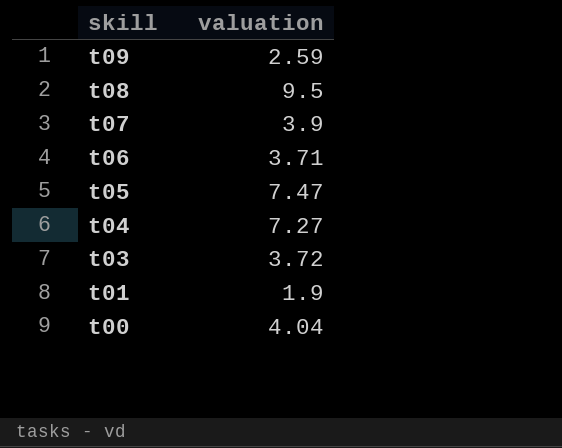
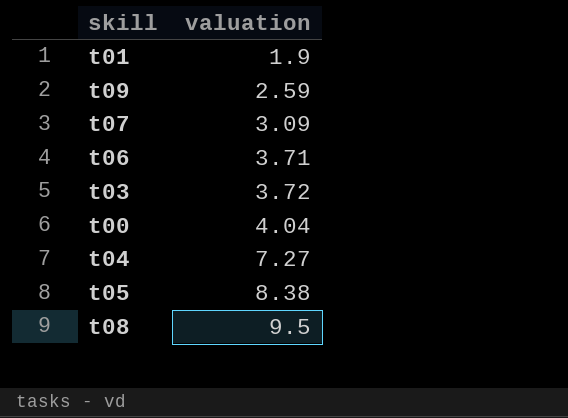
row order: skill descending -> valuation ascending
t07 | valuation: 3.9 -> 3.09
t05 | valuation: 7.47 -> 8.38

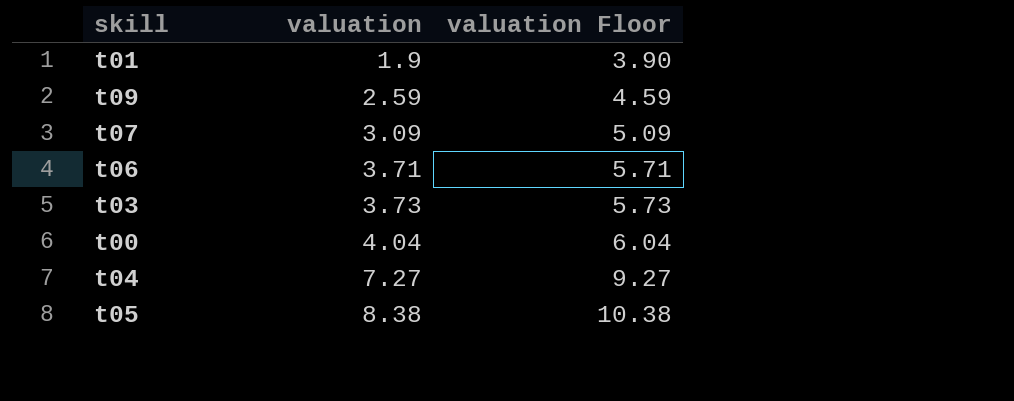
column valuation Floor | formula: none -> [valuation] + 2
row t08: 9.5 -> none
t03 | valuation: 3.72 -> 3.73

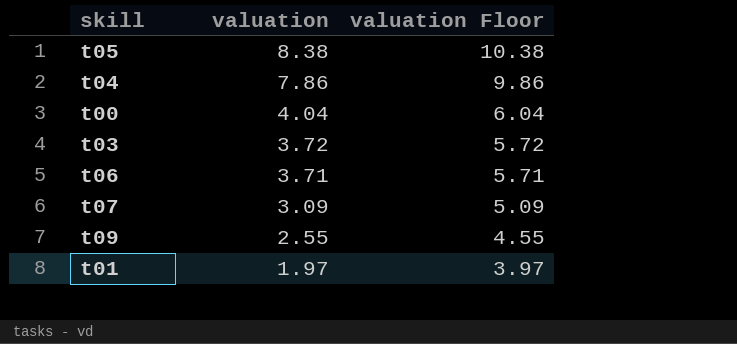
row order: valuation ascending -> valuation descending
t04 | valuation: 7.27 -> 7.86
t04 | valuation Floor: 9.27 -> 9.86
t03 | valuation: 3.73 -> 3.72
t03 | valuation Floor: 5.73 -> 5.72
t09 | valuation: 2.59 -> 2.55
t09 | valuation Floor: 4.59 -> 4.55
t01 | valuation: 1.9 -> 1.97
t01 | valuation Floor: 3.90 -> 3.97

